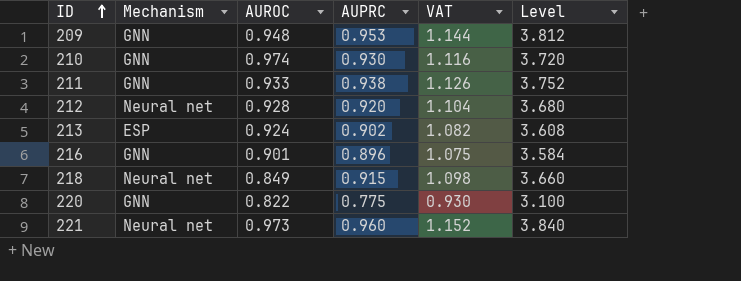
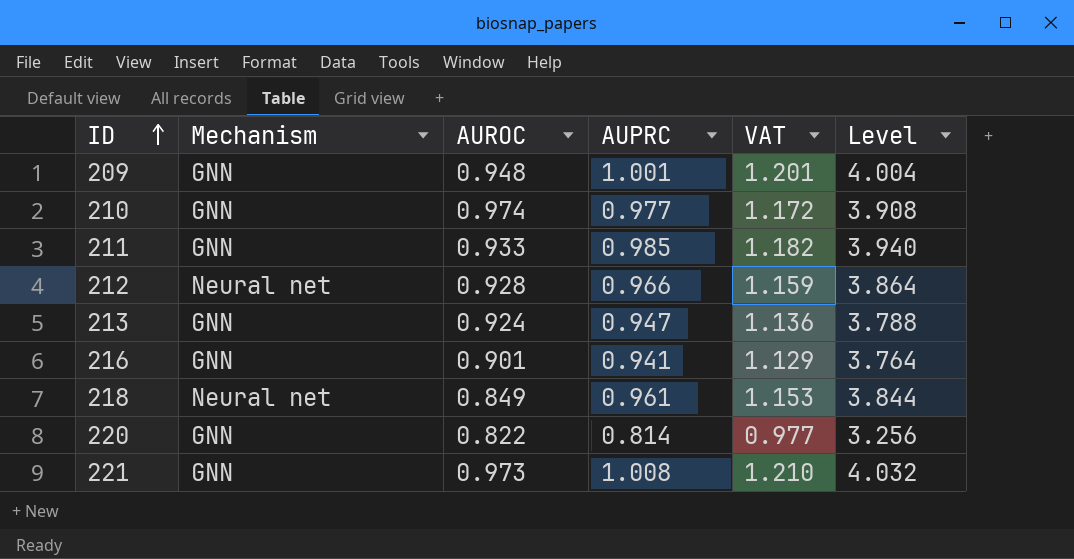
209 | AUPRC: 0.953 -> 1.001
209 | VAT: 1.144 -> 1.201
209 | Level: 3.812 -> 4.004
210 | AUPRC: 0.930 -> 0.977
210 | VAT: 1.116 -> 1.172
210 | Level: 3.720 -> 3.908
211 | AUPRC: 0.938 -> 0.985
211 | VAT: 1.126 -> 1.182
211 | Level: 3.752 -> 3.940
212 | AUPRC: 0.920 -> 0.966
212 | VAT: 1.104 -> 1.159
212 | Level: 3.680 -> 3.864
213 | Mechanism: ESP -> GNN
213 | AUPRC: 0.902 -> 0.947
213 | VAT: 1.082 -> 1.136
213 | Level: 3.608 -> 3.788
216 | AUPRC: 0.896 -> 0.941
216 | VAT: 1.075 -> 1.129
216 | Level: 3.584 -> 3.764
218 | AUPRC: 0.915 -> 0.961
218 | VAT: 1.098 -> 1.153
218 | Level: 3.660 -> 3.844
220 | AUPRC: 0.775 -> 0.814
220 | VAT: 0.930 -> 0.977
220 | Level: 3.100 -> 3.256
221 | Mechanism: Neural net -> GNN
221 | AUPRC: 0.960 -> 1.008
221 | VAT: 1.152 -> 1.210
221 | Level: 3.840 -> 4.032

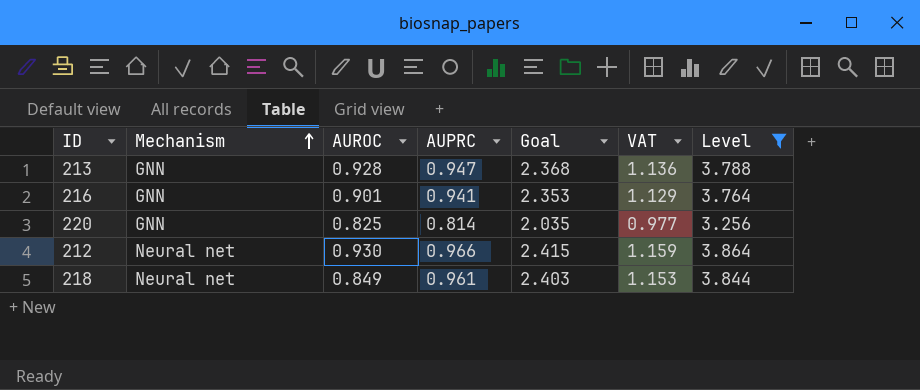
filter: none -> Level <= 3.864
row order: ID ascending -> Mechanism ascending
column Goal | formula: none -> [AUPRC] * 2.5
213 | AUROC: 0.924 -> 0.928
220 | AUROC: 0.822 -> 0.825
212 | AUROC: 0.928 -> 0.930

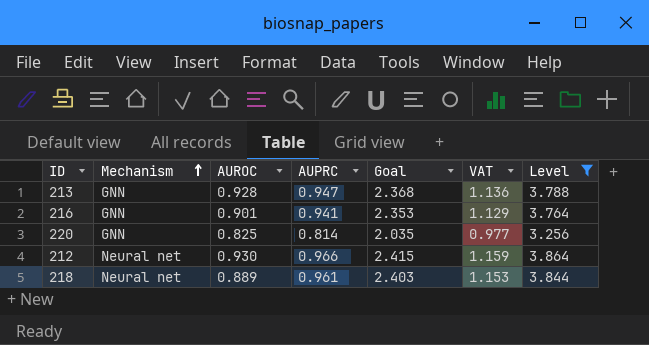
218 | AUROC: 0.849 -> 0.889

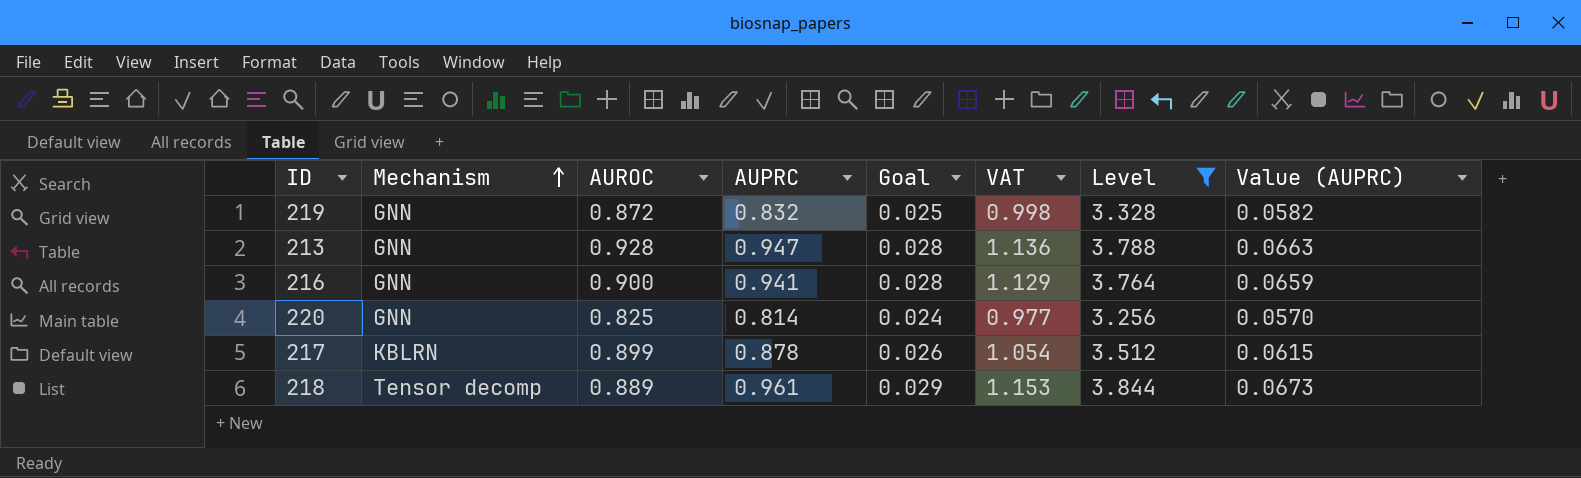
column Goal | formula: [AUPRC] * 2.5 -> [AUPRC] * 0.03
column Value (AUPRC) | formula: none -> [AUPRC] * 0.07
row 212: Neural net | 0.930 | 0.966 | 2.415 | 1.159 | 3.864 -> none
row 219: none -> GNN | 0.872 | 0.832 | 0.025 | 0.998 | 3.328 | 0.0582
216 | AUROC: 0.901 -> 0.900
row 217: none -> KBLRN | 0.899 | 0.878 | 0.026 | 1.054 | 3.512 | 0.0615
218 | Mechanism: Neural net -> Tensor decomp

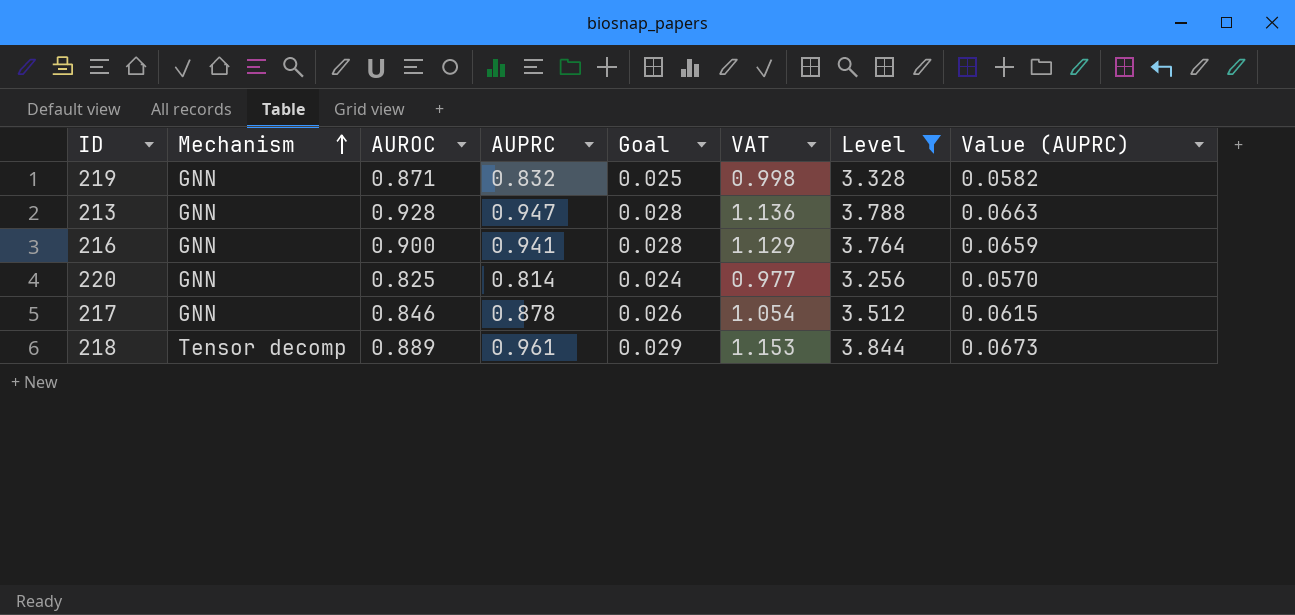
219 | AUROC: 0.872 -> 0.871
217 | Mechanism: KBLRN -> GNN
217 | AUROC: 0.899 -> 0.846

